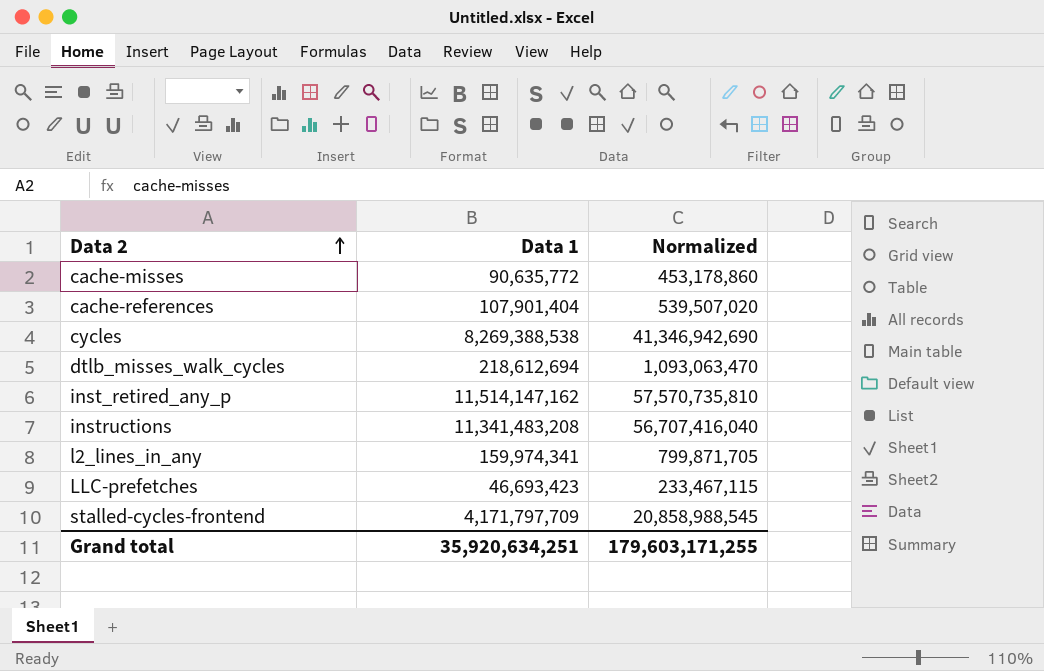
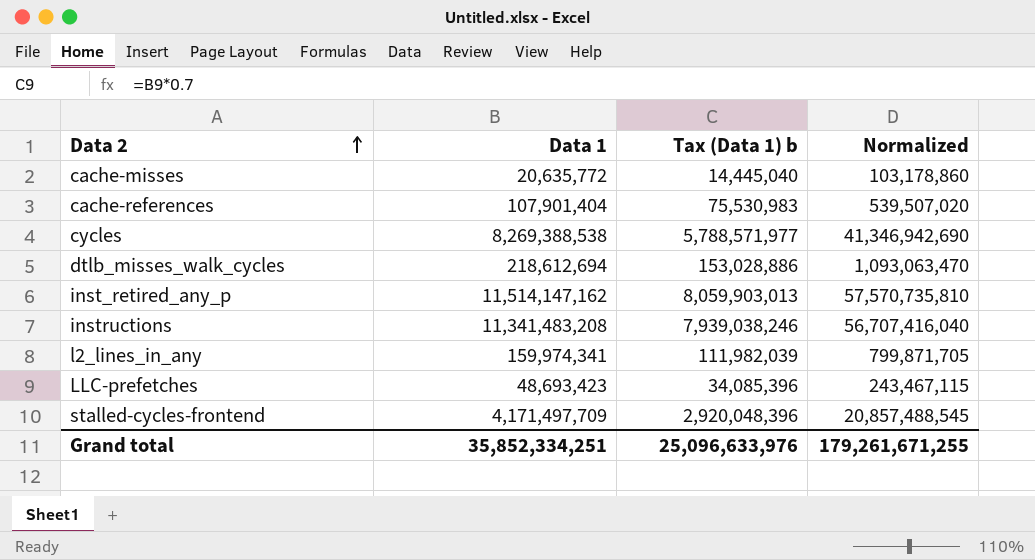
column Tax (Data 1) b | formula: none -> [Data 1] * 0.7
cache-misses | Data 1: 90,635,772 -> 20,635,772
cache-misses | Normalized: 453,178,860 -> 103,178,860
LLC-prefetches | Data 1: 46,693,423 -> 48,693,423
LLC-prefetches | Normalized: 233,467,115 -> 243,467,115
stalled-cycles-frontend | Data 1: 4,171,797,709 -> 4,171,497,709
stalled-cycles-frontend | Normalized: 20,858,988,545 -> 20,857,488,545
Grand total | Data 1: 35,920,634,251 -> 35,852,334,251
Grand total | Normalized: 179,603,171,255 -> 179,261,671,255

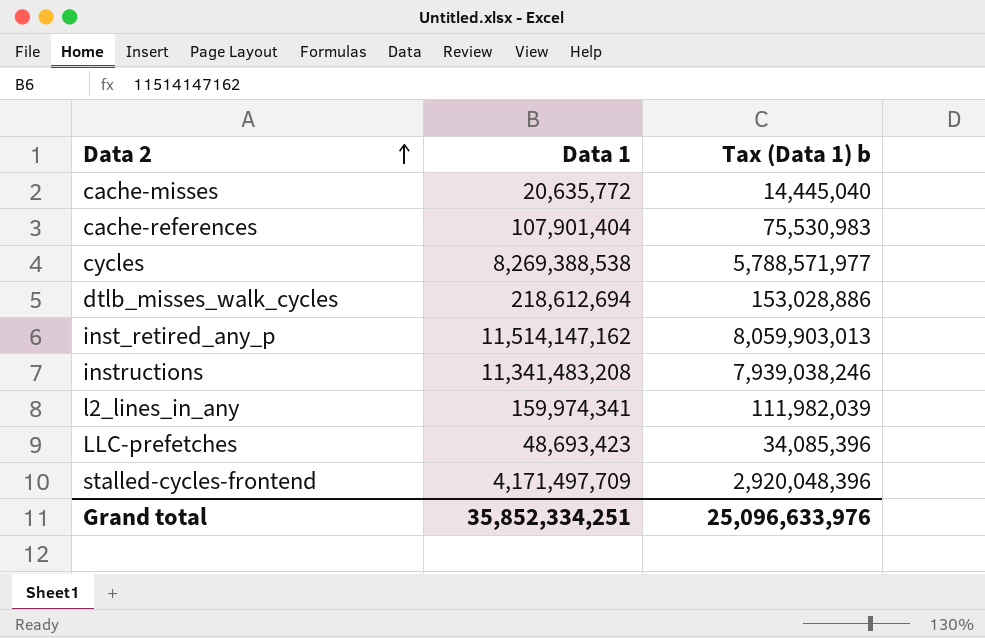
column Normalized | formula: [Data 1] * 5 -> none

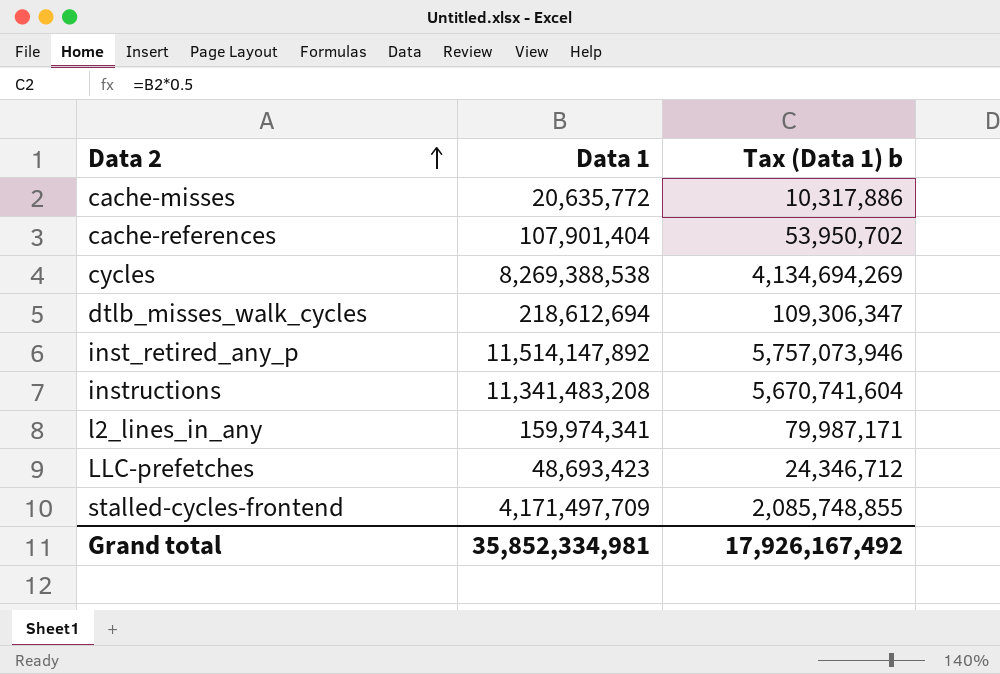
column Tax (Data 1) b | formula: [Data 1] * 0.7 -> [Data 1] * 0.5
inst_retired_any_p | Data 1: 11,514,147,162 -> 11,514,147,892
Grand total | Data 1: 35,852,334,251 -> 35,852,334,981
Grand total | Tax (Data 1) b: 25,096,633,976 -> 17,926,167,492

